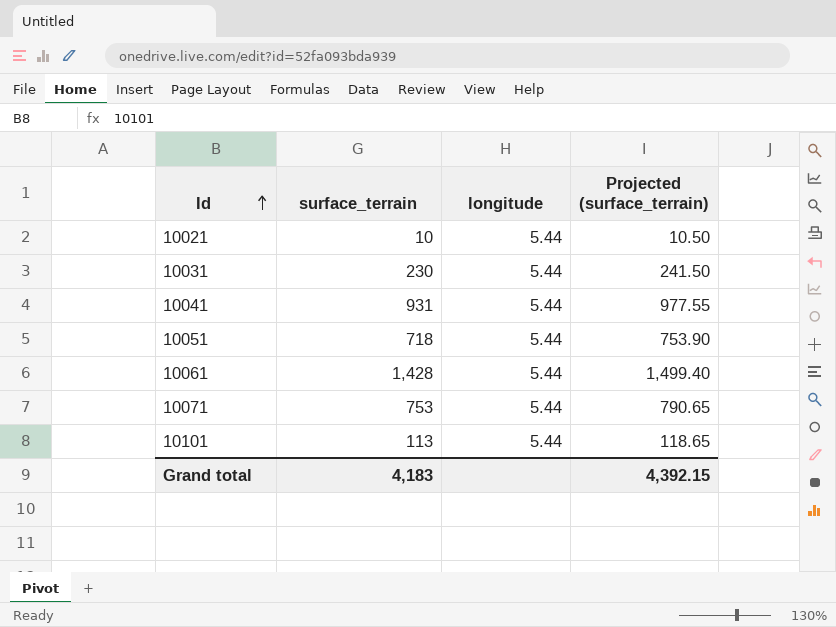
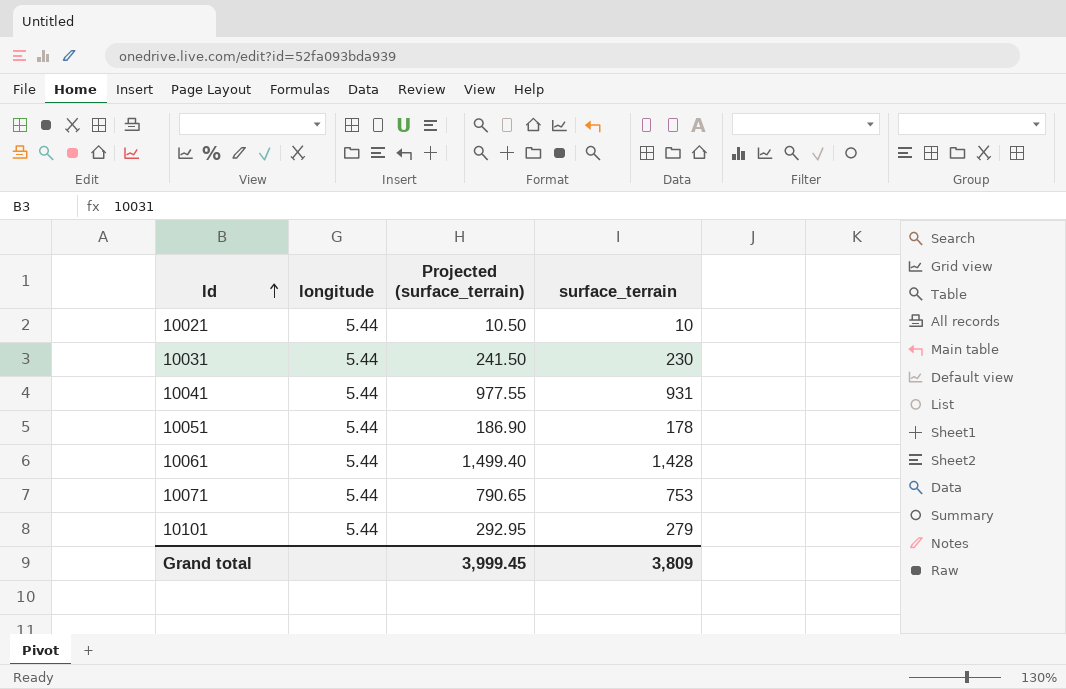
column surface_terrain | position: 2 -> 4
10051 | Projected (surface_terrain): 753.90 -> 186.90
10051 | surface_terrain: 718 -> 178
10101 | Projected (surface_terrain): 118.65 -> 292.95
10101 | surface_terrain: 113 -> 279
Grand total | Projected (surface_terrain): 4,392.15 -> 3,999.45
Grand total | surface_terrain: 4,183 -> 3,809

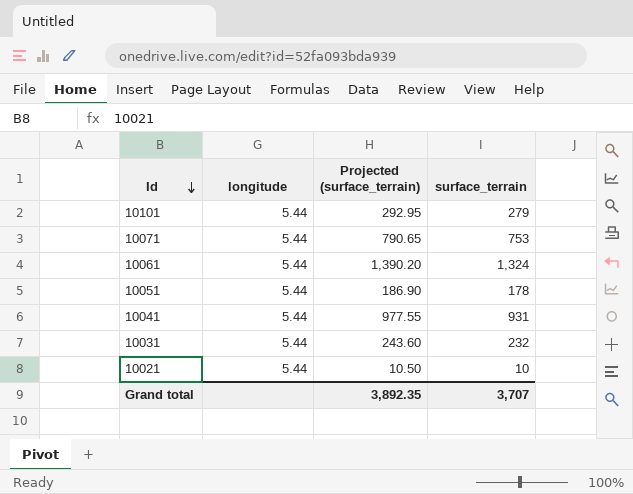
row order: Id ascending -> Id descending
10061 | Projected (surface_terrain): 1,499.40 -> 1,390.20
10061 | surface_terrain: 1,428 -> 1,324
10031 | Projected (surface_terrain): 241.50 -> 243.60
10031 | surface_terrain: 230 -> 232
Grand total | Projected (surface_terrain): 3,999.45 -> 3,892.35
Grand total | surface_terrain: 3,809 -> 3,707

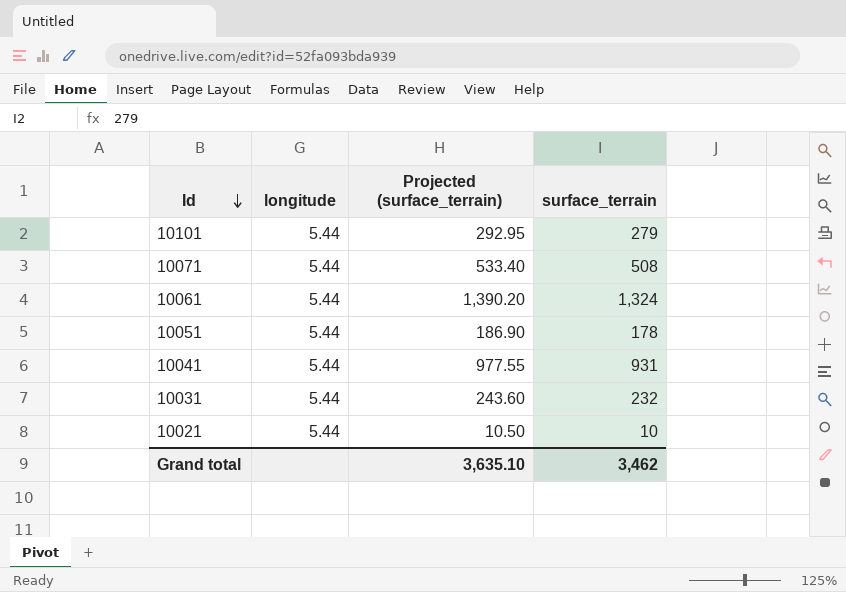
10071 | Projected (surface_terrain): 790.65 -> 533.40
10071 | surface_terrain: 753 -> 508
Grand total | Projected (surface_terrain): 3,892.35 -> 3,635.10
Grand total | surface_terrain: 3,707 -> 3,462

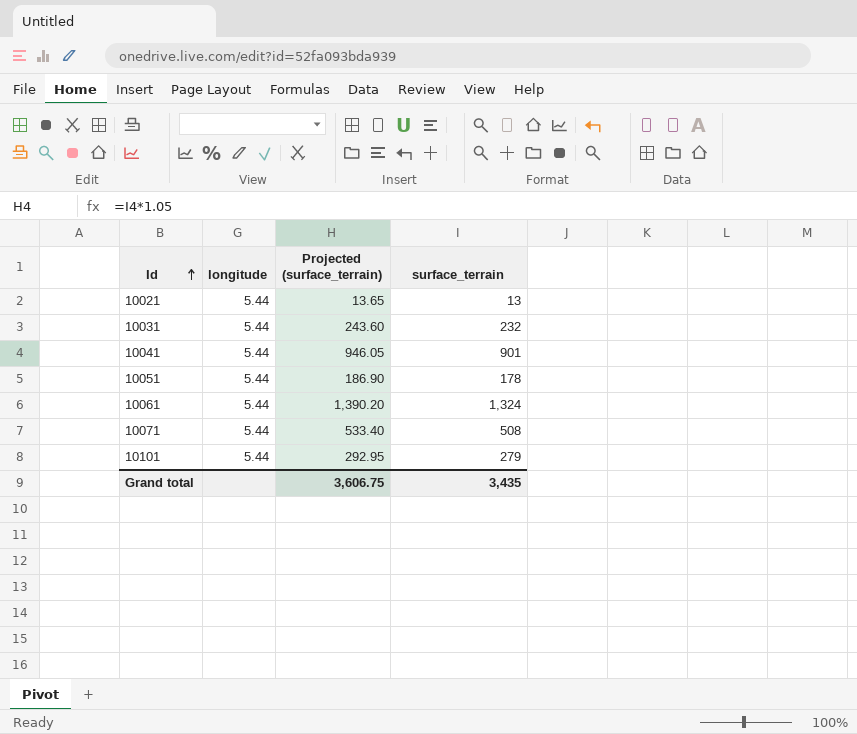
row order: Id descending -> Id ascending
10021 | Projected (surface_terrain): 10.50 -> 13.65
10021 | surface_terrain: 10 -> 13
10041 | Projected (surface_terrain): 977.55 -> 946.05
10041 | surface_terrain: 931 -> 901
Grand total | Projected (surface_terrain): 3,635.10 -> 3,606.75
Grand total | surface_terrain: 3,462 -> 3,435

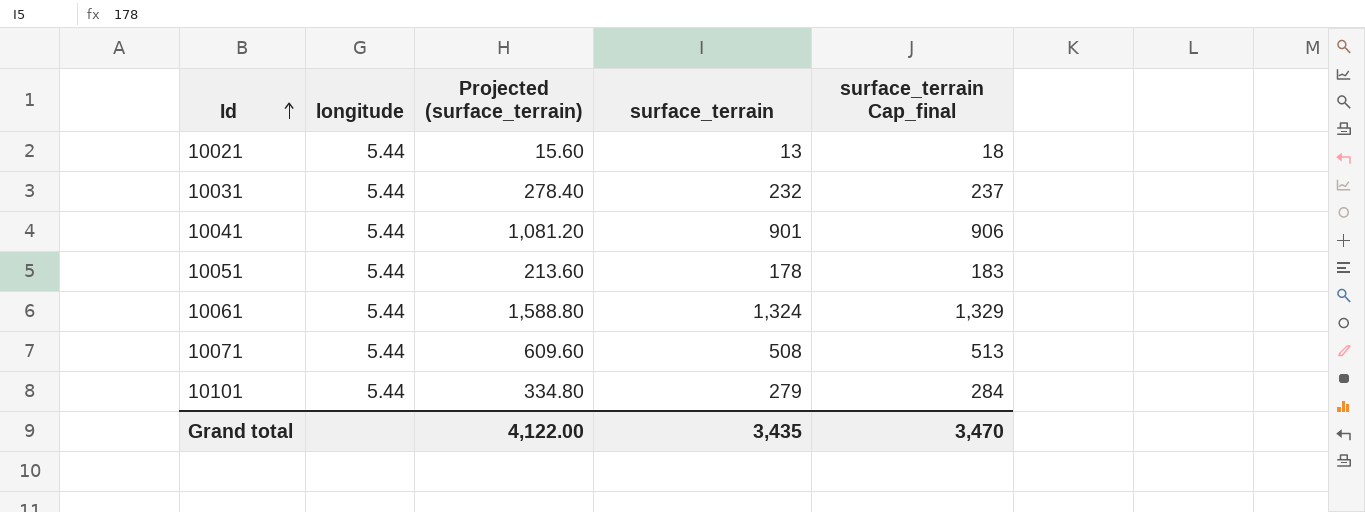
column Projected (surface_terrain) | formula: [surface_terrain] * 1.05 -> [surface_terrain] * 1.2
column surface_terrain Cap_final | formula: none -> [surface_terrain] + 5
Grand total | Projected (surface_terrain): 3,606.75 -> 4,122.00

